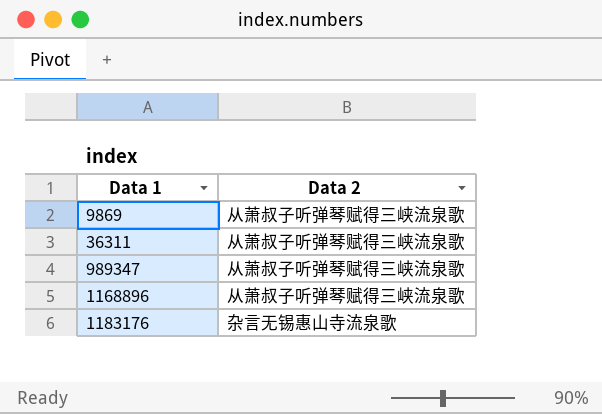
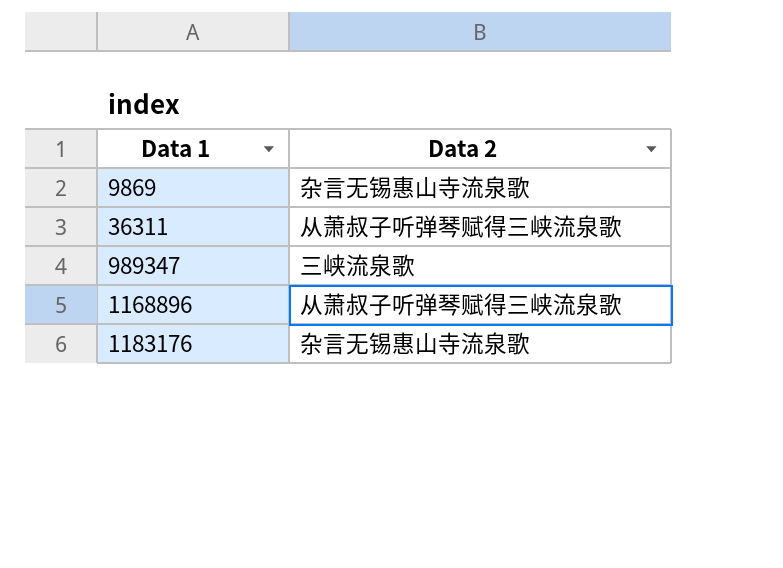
9869 | Data 2: 从萧叔子听弹琴赋得三峡流泉歌 -> 杂言无锡惠山寺流泉歌
989347 | Data 2: 从萧叔子听弹琴赋得三峡流泉歌 -> 三峡流泉歌

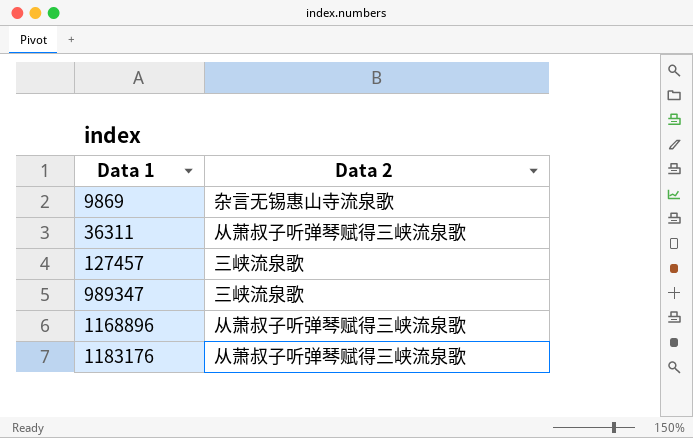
row 127457: none -> 三峡流泉歌
1183176 | Data 2: 杂言无锡惠山寺流泉歌 -> 从萧叔子听弹琴赋得三峡流泉歌

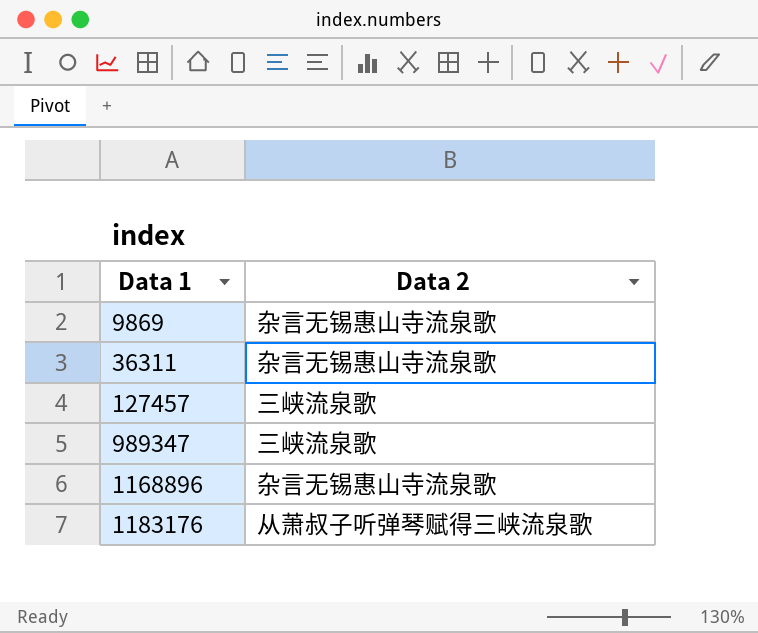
36311 | Data 2: 从萧叔子听弹琴赋得三峡流泉歌 -> 杂言无锡惠山寺流泉歌
1168896 | Data 2: 从萧叔子听弹琴赋得三峡流泉歌 -> 杂言无锡惠山寺流泉歌

